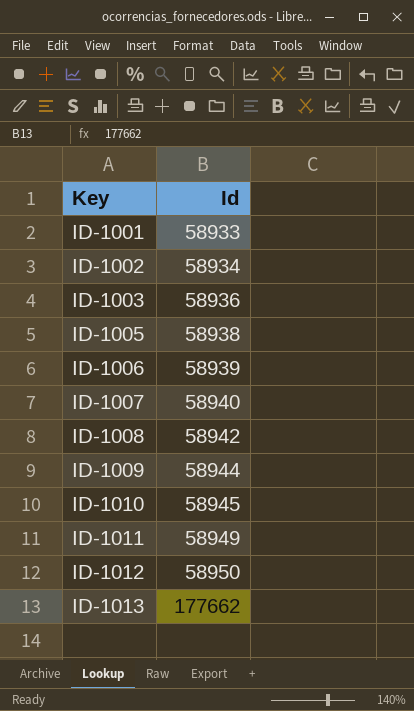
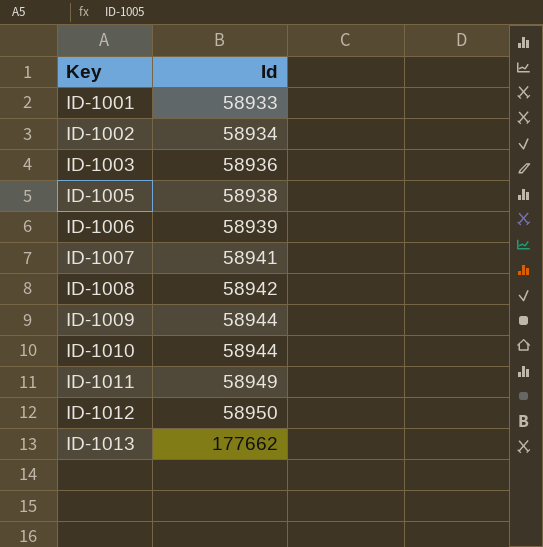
ID-1007 | Id: 58940 -> 58941
ID-1010 | Id: 58945 -> 58944

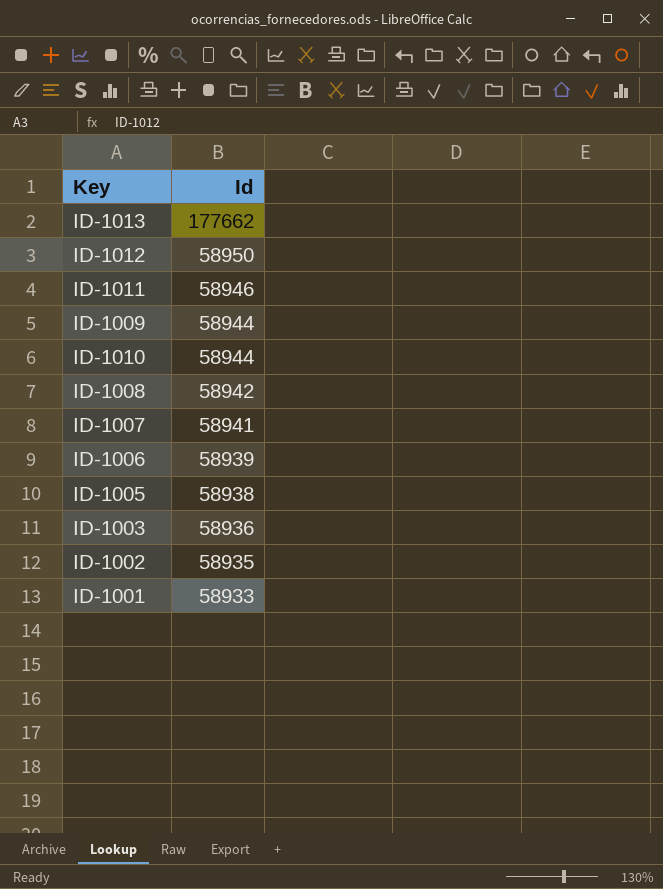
row order: Key ascending -> Id descending
ID-1011 | Id: 58949 -> 58946
ID-1002 | Id: 58934 -> 58935

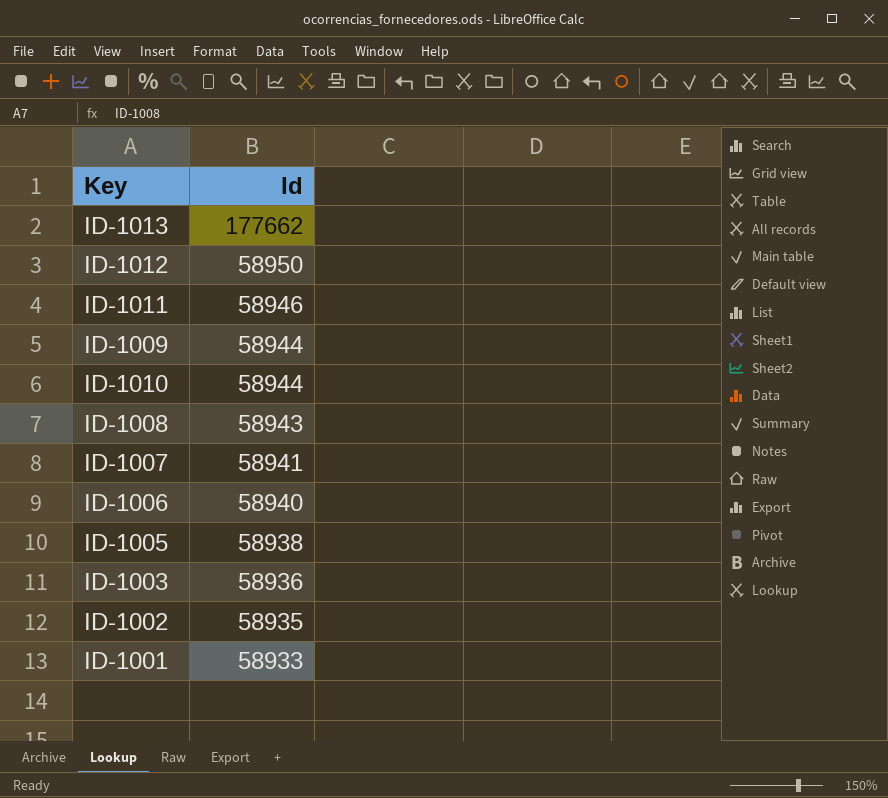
ID-1008 | Id: 58942 -> 58943
ID-1006 | Id: 58939 -> 58940

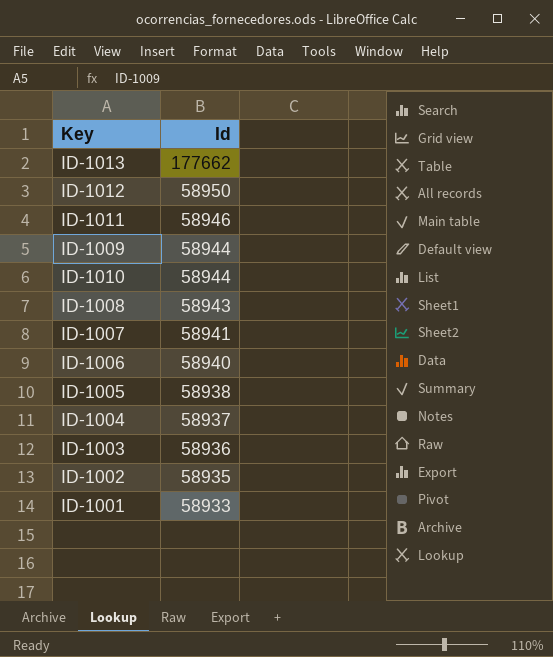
row ID-1004: none -> 58937

